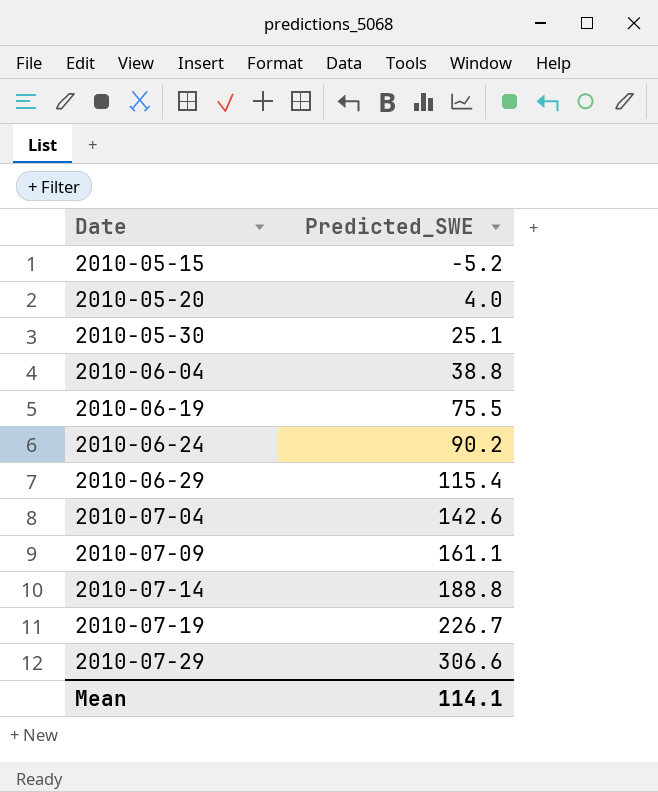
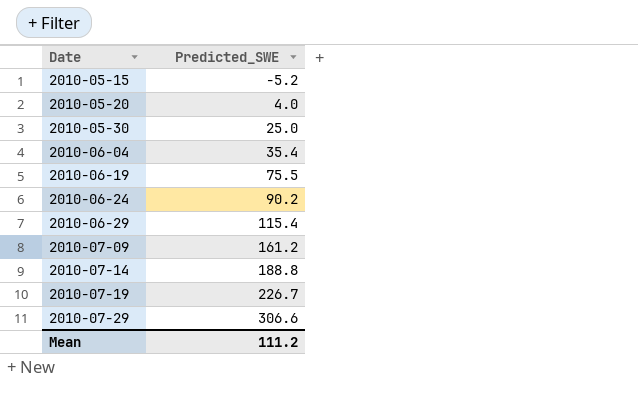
row 2010-07-04: 142.6 -> none
2010-05-30 | Predicted_SWE: 25.1 -> 25.0
2010-06-04 | Predicted_SWE: 38.8 -> 35.4
2010-07-09 | Predicted_SWE: 161.1 -> 161.2
Mean | Predicted_SWE: 114.1 -> 111.2

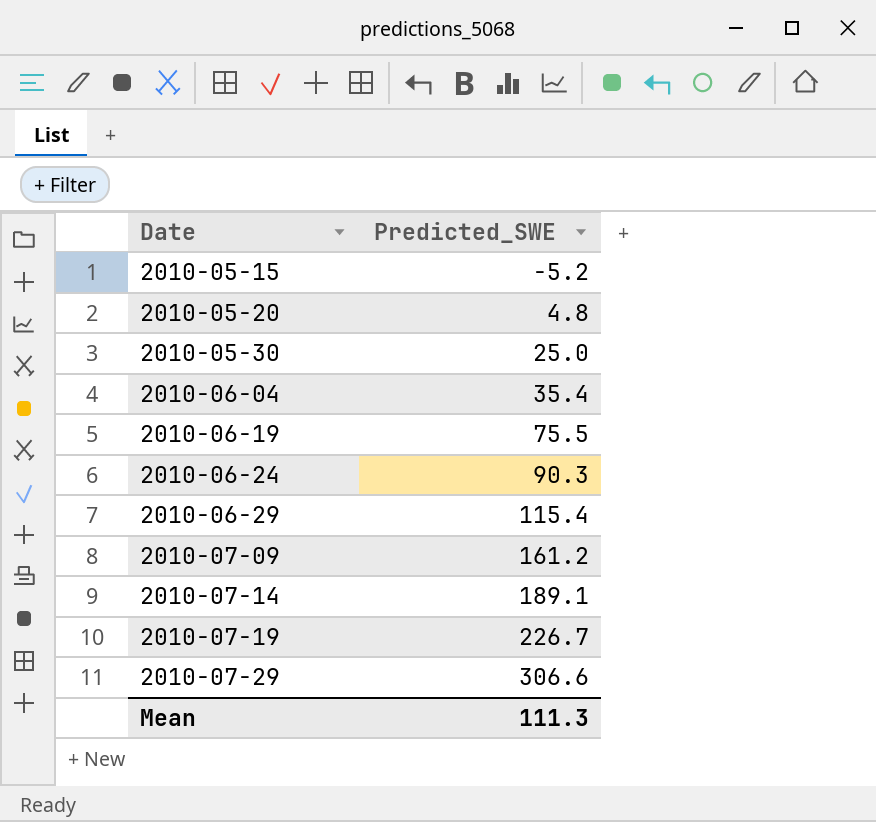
2010-05-20 | Predicted_SWE: 4.0 -> 4.8
2010-06-24 | Predicted_SWE: 90.2 -> 90.3
2010-07-14 | Predicted_SWE: 188.8 -> 189.1
Mean | Predicted_SWE: 111.2 -> 111.3

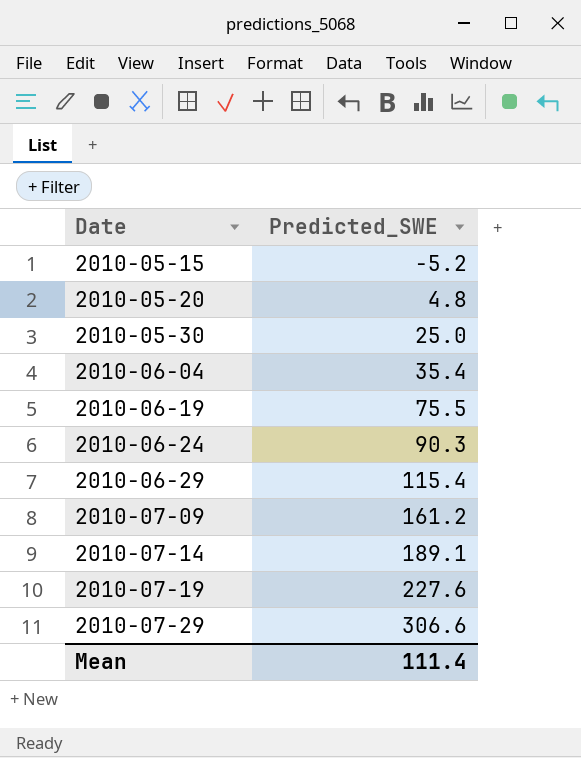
2010-07-19 | Predicted_SWE: 226.7 -> 227.6
Mean | Predicted_SWE: 111.3 -> 111.4

